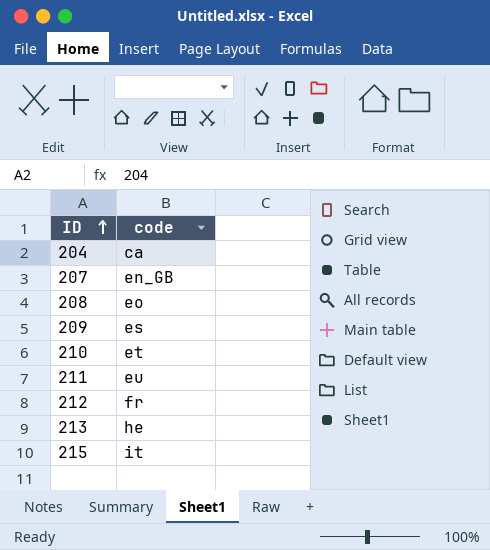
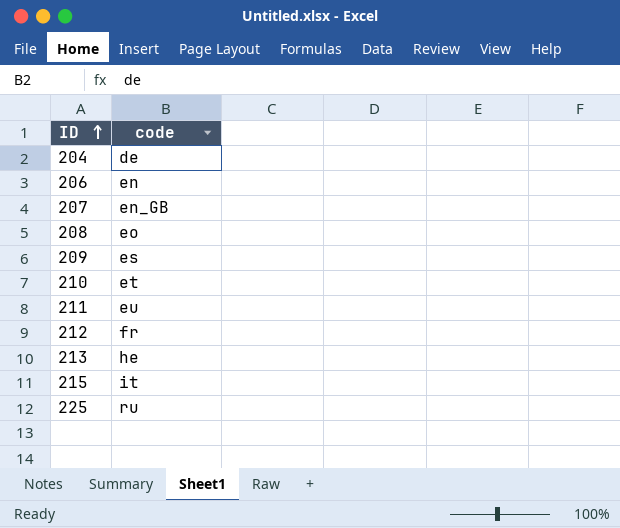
204 | code: ca -> de
row 206: none -> en
row 225: none -> ru

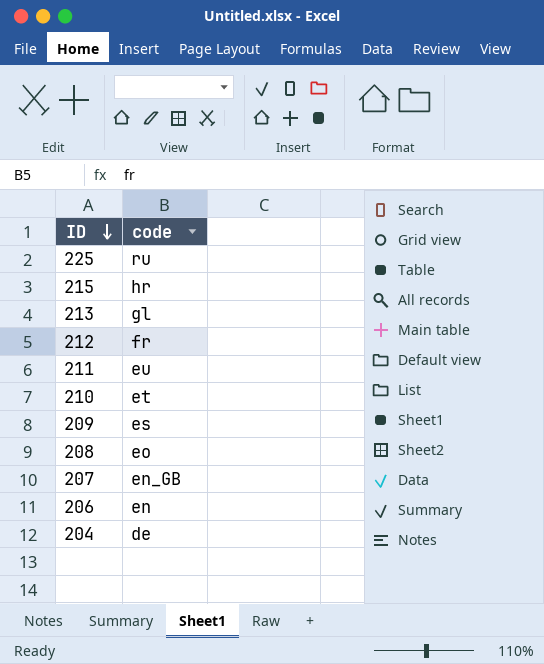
row order: ID ascending -> ID descending
215 | code: it -> hr
213 | code: he -> gl

